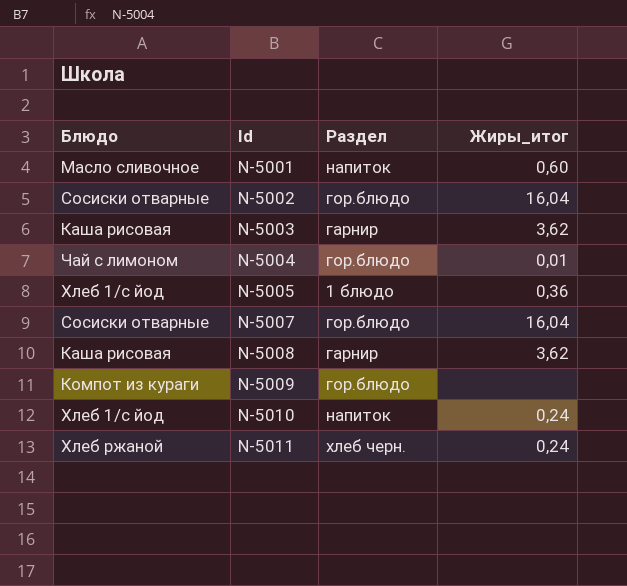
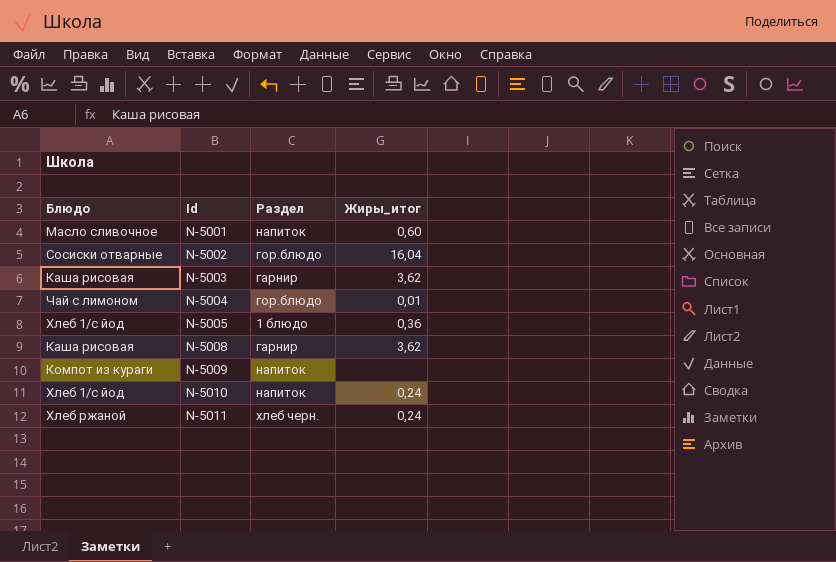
row N-5007: Сосиски отварные | гор.блюдо | 16,04 -> none
N-5009 | Раздел: гор.блюдо -> напиток

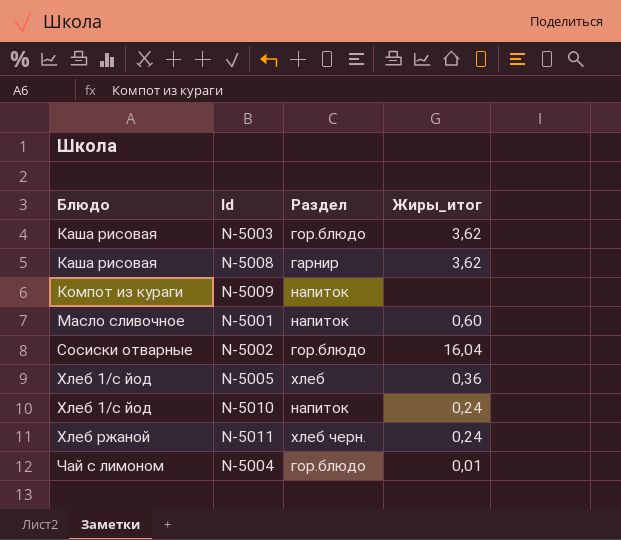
row order: Id ascending -> Блюдо ascending
N-5003 | Раздел: гарнир -> гор.блюдо
N-5005 | Раздел: 1 блюдо -> хлеб

